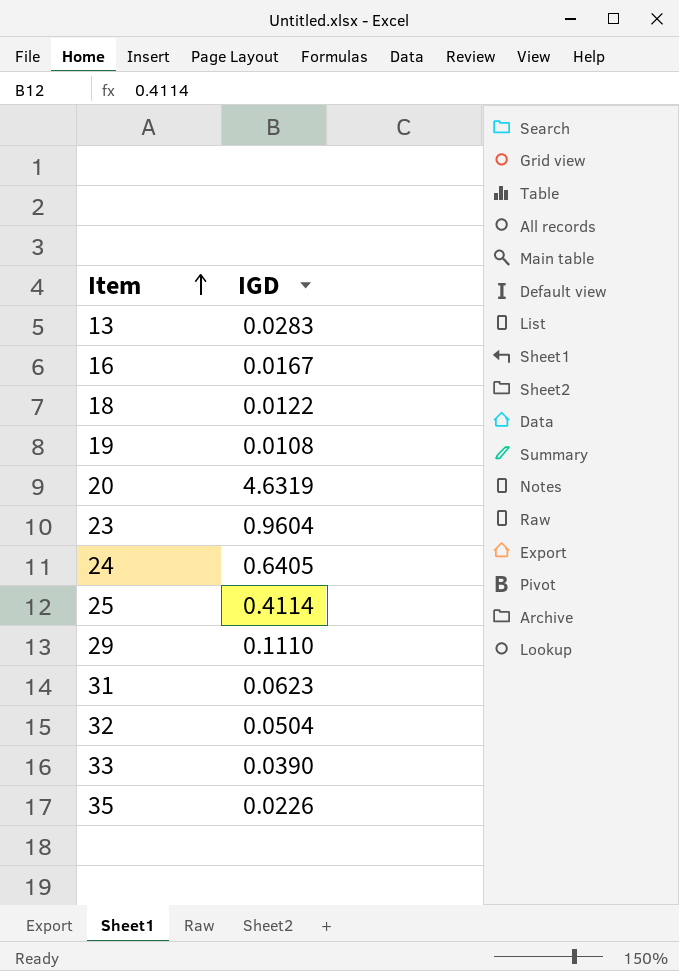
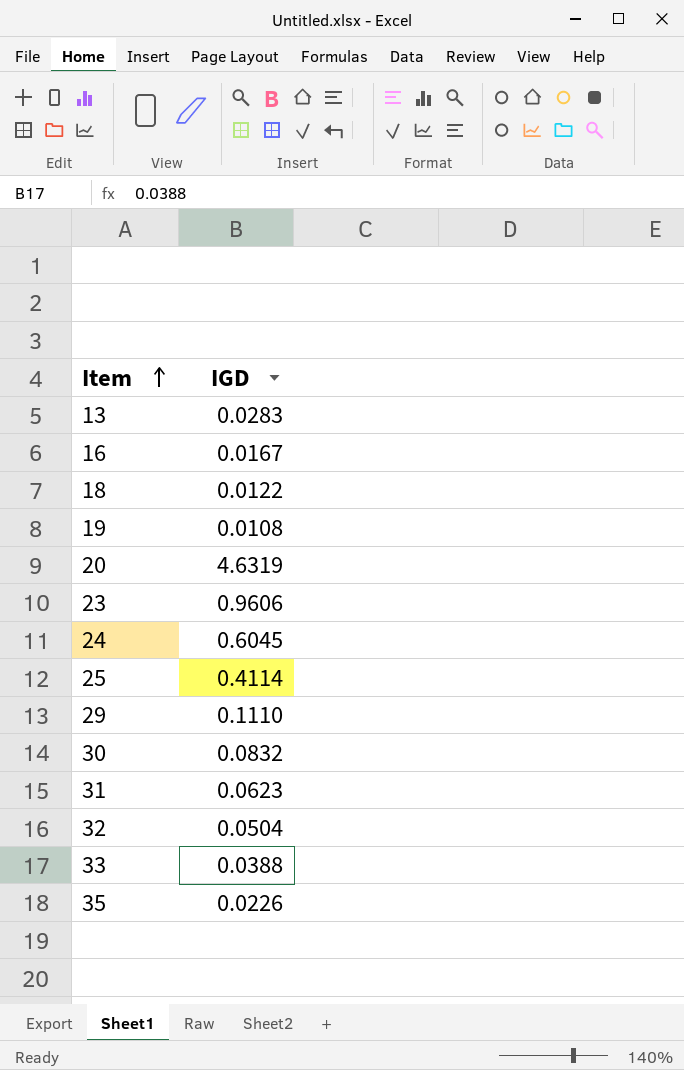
23 | IGD: 0.9604 -> 0.9606
24 | IGD: 0.6405 -> 0.6045
row 30: none -> 0.0832
33 | IGD: 0.0390 -> 0.0388

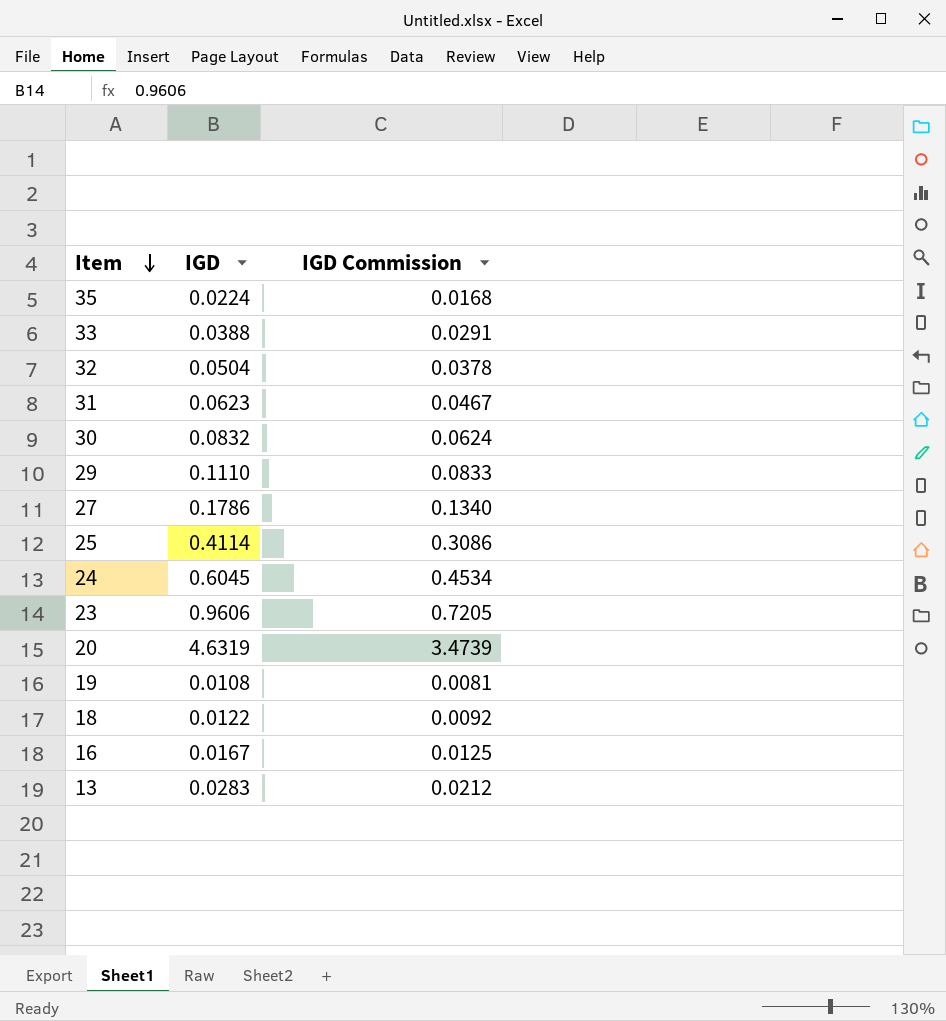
row order: Item ascending -> Item descending
column IGD Commission | formula: none -> [IGD] * 0.75
35 | IGD: 0.0226 -> 0.0224
row 27: none -> 0.1786 | 0.1340

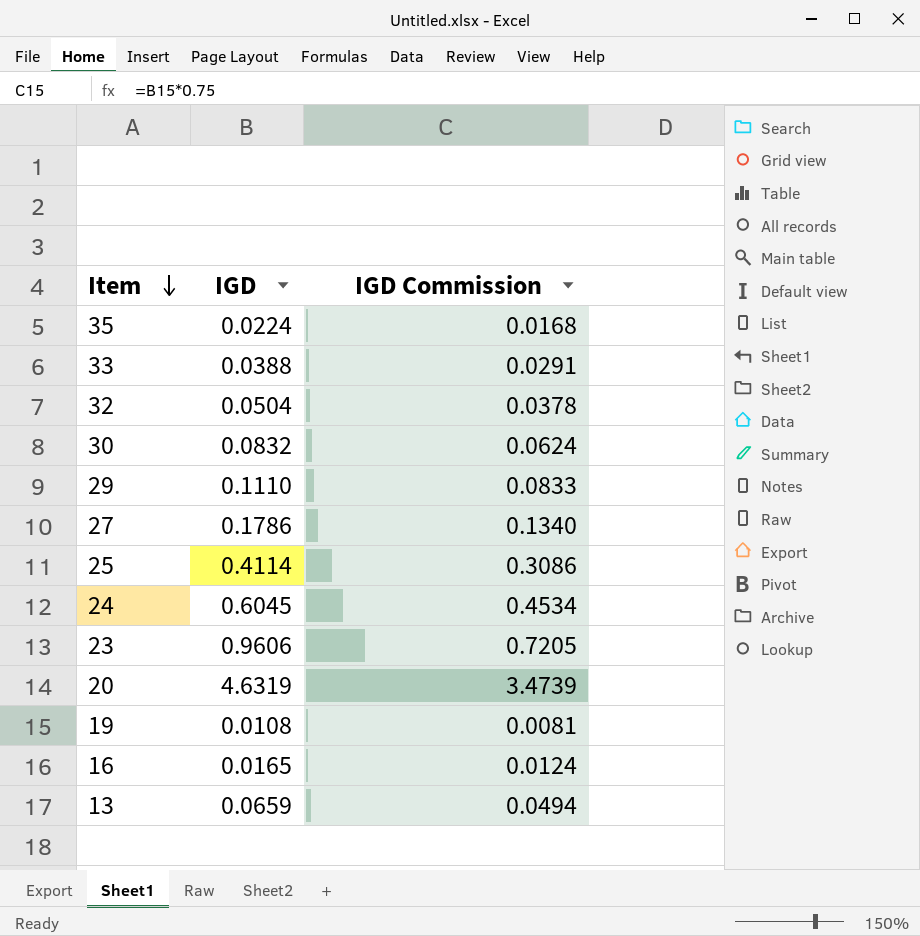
row 31: 0.0623 | 0.0467 -> none
row 18: 0.0122 | 0.0092 -> none
16 | IGD: 0.0167 -> 0.0165
16 | IGD Commission: 0.0125 -> 0.0124
13 | IGD: 0.0283 -> 0.0659
13 | IGD Commission: 0.0212 -> 0.0494

